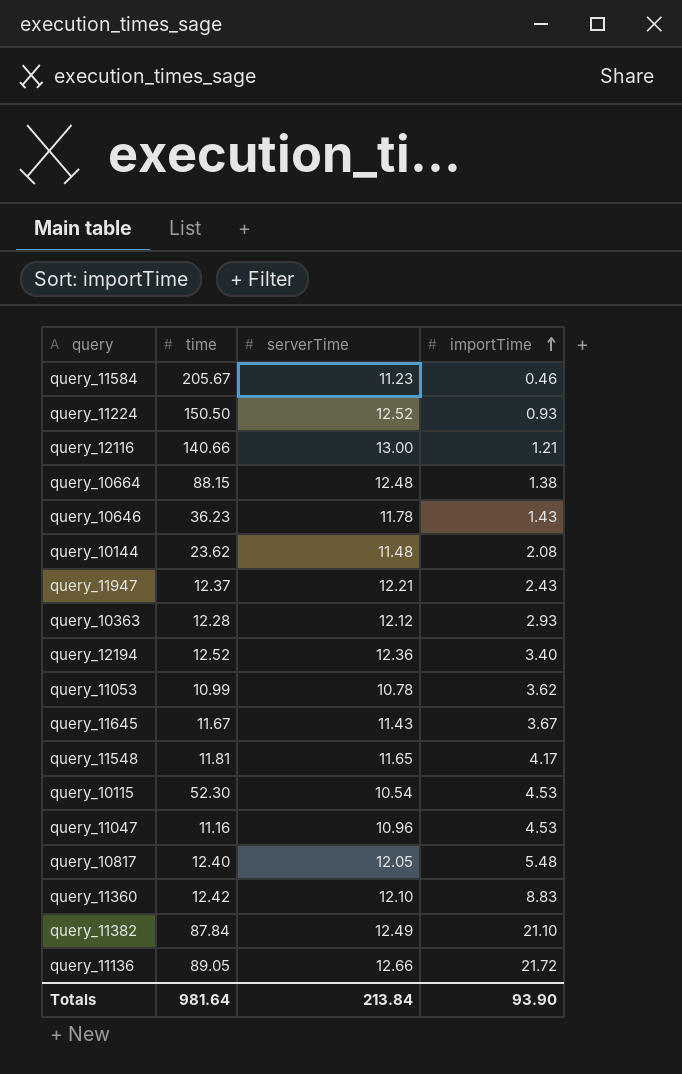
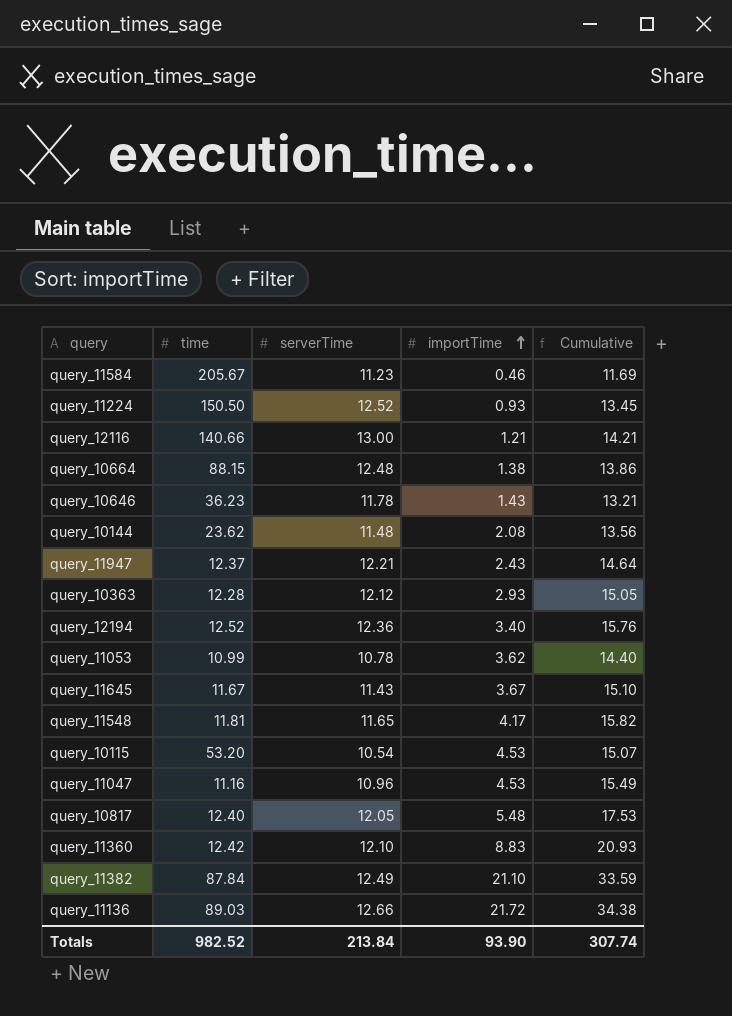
column Cumulative | formula: none -> [serverTime] + [importTime]
query_10115 | time: 52.30 -> 53.20
query_11136 | time: 89.05 -> 89.03
Totals | time: 981.64 -> 982.52

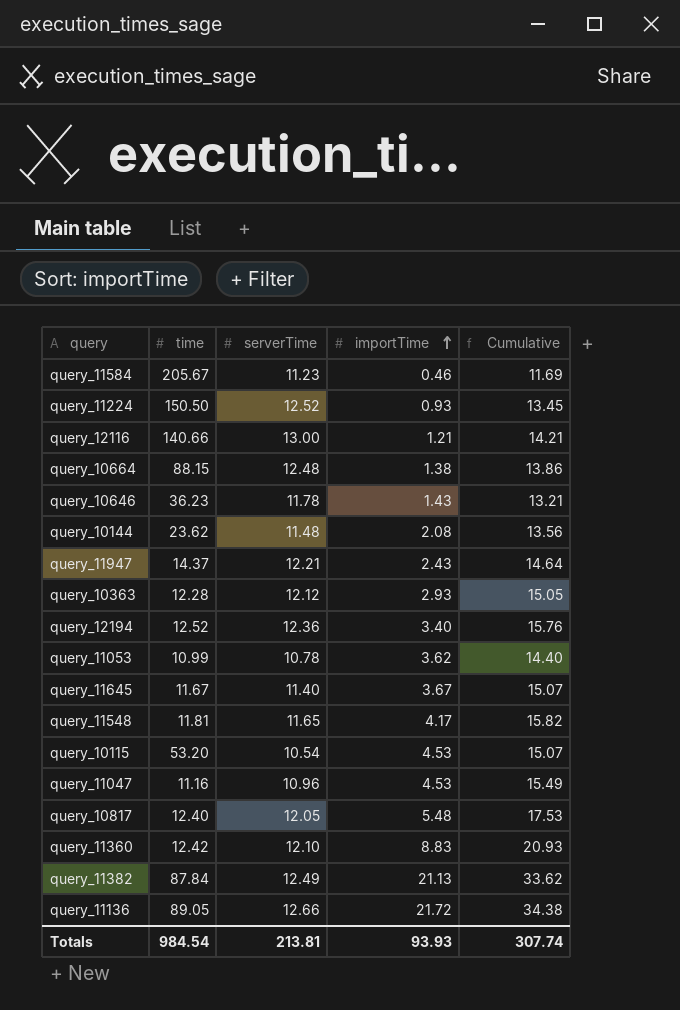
query_11947 | time: 12.37 -> 14.37
query_11645 | serverTime: 11.43 -> 11.40
query_11645 | Cumulative: 15.10 -> 15.07
query_11382 | importTime: 21.10 -> 21.13
query_11382 | Cumulative: 33.59 -> 33.62
query_11136 | time: 89.03 -> 89.05
Totals | time: 982.52 -> 984.54
Totals | serverTime: 213.84 -> 213.81
Totals | importTime: 93.90 -> 93.93

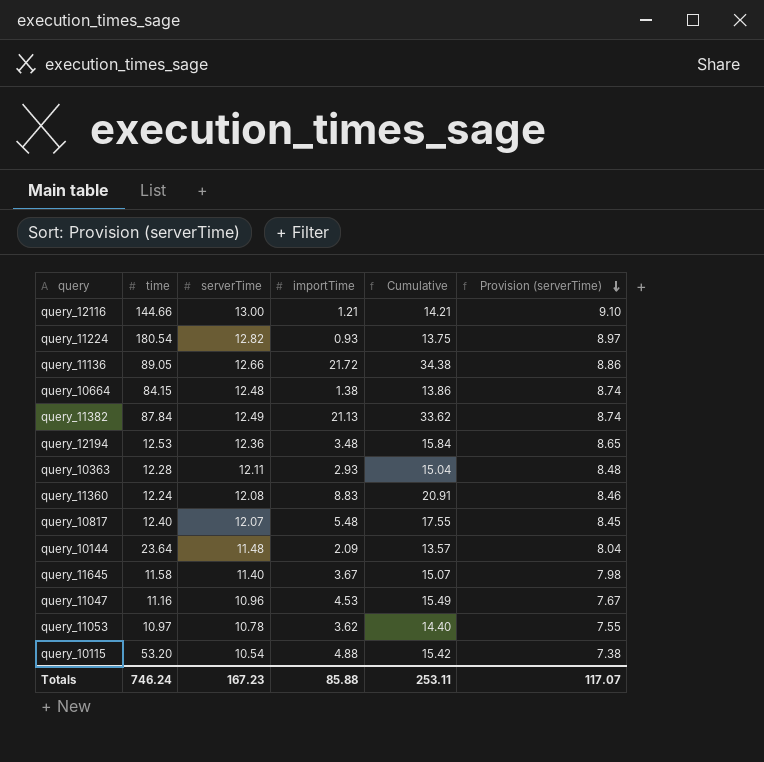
row order: importTime ascending -> Provision (serverTime) descending
column Provision (serverTime) | formula: none -> [serverTime] * 0.7
row query_11584: 205.67 | 11.23 | 0.46 | 11.69 -> none
row query_10646: 36.23 | 11.78 | 1.43 | 13.21 -> none
row query_11947: 14.37 | 12.21 | 2.43 | 14.64 -> none
row query_11548: 11.81 | 11.65 | 4.17 | 15.82 -> none
query_12116 | time: 140.66 -> 144.66
query_11224 | time: 150.50 -> 180.54
query_11224 | serverTime: 12.52 -> 12.82
query_11224 | Cumulative: 13.45 -> 13.75
query_10664 | time: 88.15 -> 84.15
query_12194 | time: 12.52 -> 12.53
query_12194 | importTime: 3.40 -> 3.48
query_12194 | Cumulative: 15.76 -> 15.84
query_10363 | serverTime: 12.12 -> 12.11
query_10363 | Cumulative: 15.05 -> 15.04
query_11360 | time: 12.42 -> 12.24
query_11360 | serverTime: 12.10 -> 12.08
query_11360 | Cumulative: 20.93 -> 20.91
query_10817 | serverTime: 12.05 -> 12.07
query_10817 | Cumulative: 17.53 -> 17.55
query_10144 | time: 23.62 -> 23.64
query_10144 | importTime: 2.08 -> 2.09
query_10144 | Cumulative: 13.56 -> 13.57
query_11645 | time: 11.67 -> 11.58
query_11053 | time: 10.99 -> 10.97
query_10115 | importTime: 4.53 -> 4.88
query_10115 | Cumulative: 15.07 -> 15.42
Totals | time: 984.54 -> 746.24
Totals | serverTime: 213.81 -> 167.23
Totals | importTime: 93.93 -> 85.88
Totals | Cumulative: 307.74 -> 253.11

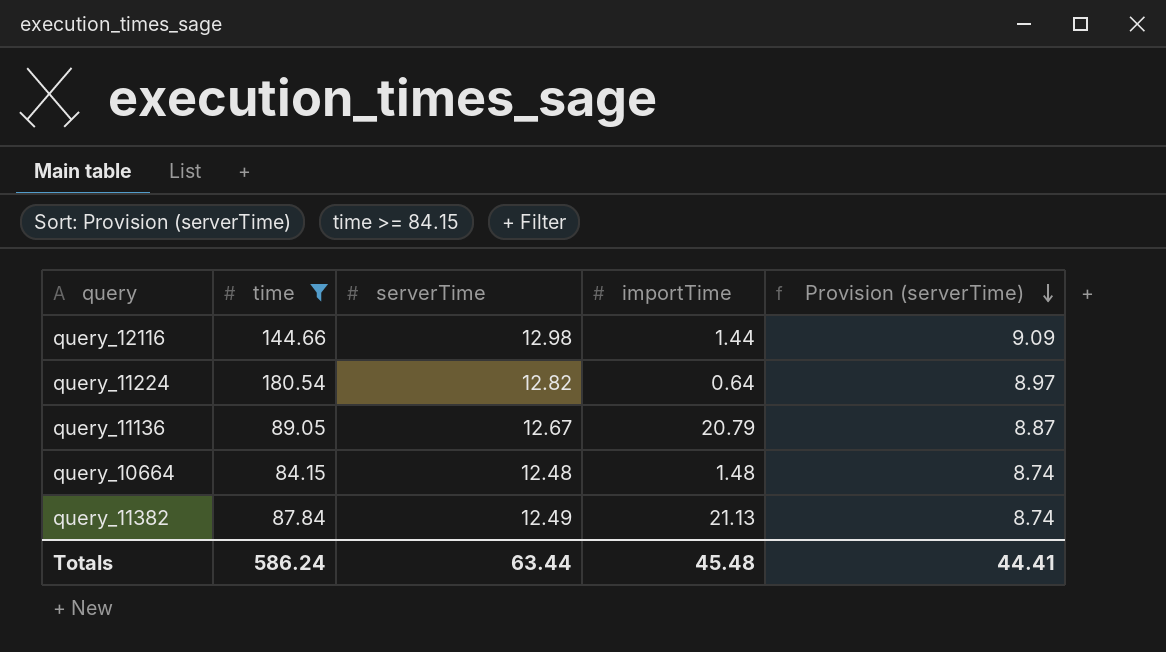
filter: none -> time >= 84.15
column Cumulative | formula: [serverTime] + [importTime] -> none
query_12116 | serverTime: 13.00 -> 12.98
query_12116 | importTime: 1.21 -> 1.44
query_12116 | Provision (serverTime): 9.10 -> 9.09
query_11224 | importTime: 0.93 -> 0.64
query_11136 | serverTime: 12.66 -> 12.67
query_11136 | importTime: 21.72 -> 20.79
query_11136 | Provision (serverTime): 8.86 -> 8.87
query_10664 | importTime: 1.38 -> 1.48
Totals | time: 746.24 -> 586.24
Totals | serverTime: 167.23 -> 63.44
Totals | importTime: 85.88 -> 45.48
Totals | Provision (serverTime): 117.07 -> 44.41

